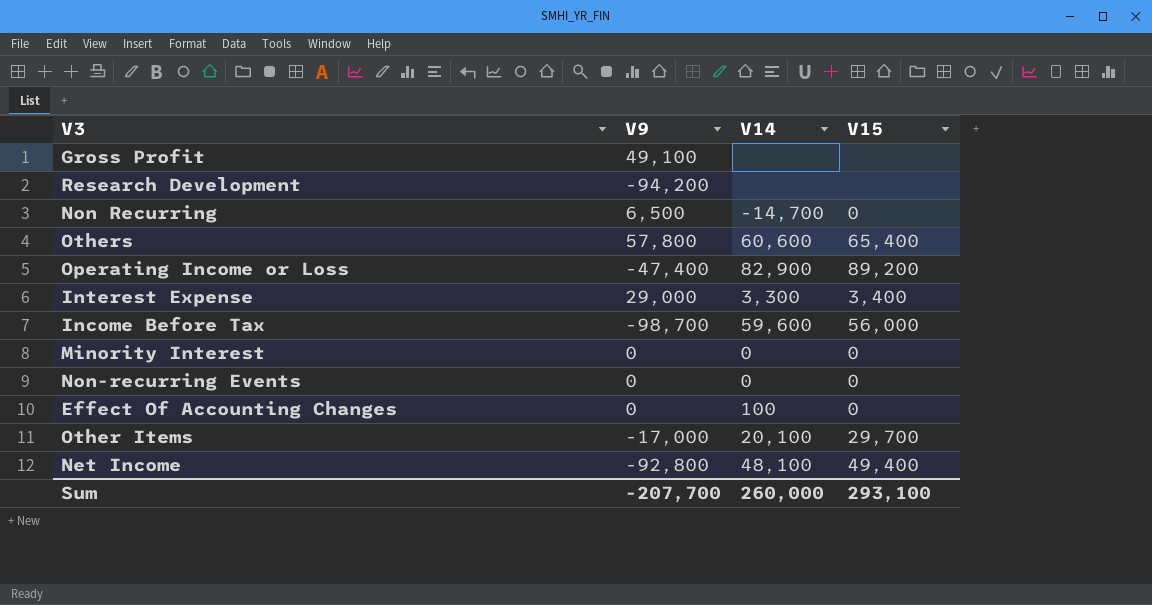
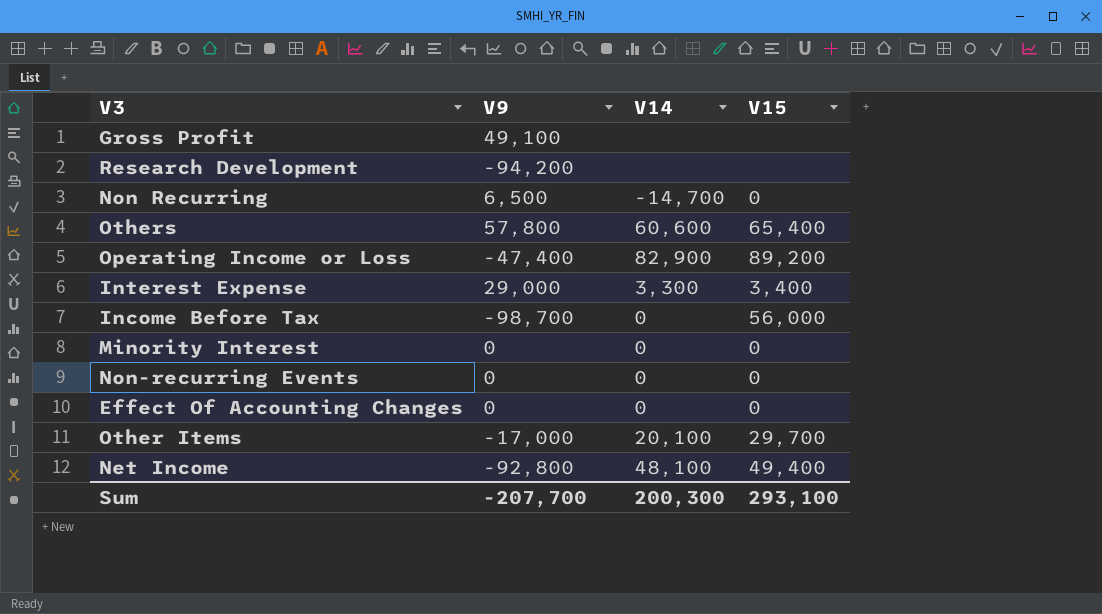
Income Before Tax | V14: 59,600 -> 0
Effect Of Accounting Changes | V14: 100 -> 0
Sum | V14: 260,000 -> 200,300

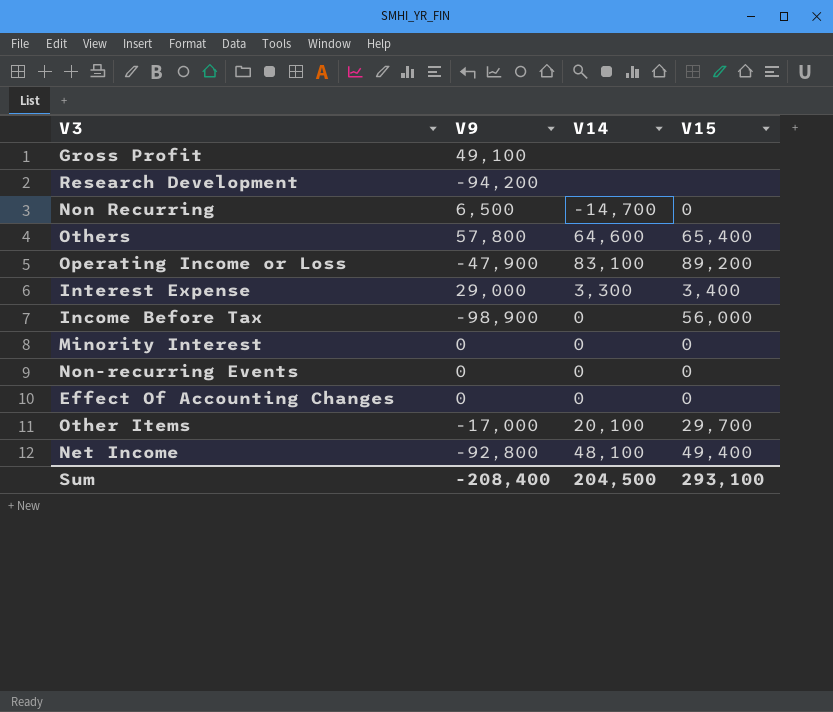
Others | V14: 60,600 -> 64,600
Operating Income or Loss | V9: -47,400 -> -47,900
Operating Income or Loss | V14: 82,900 -> 83,100
Income Before Tax | V9: -98,700 -> -98,900
Sum | V9: -207,700 -> -208,400
Sum | V14: 200,300 -> 204,500

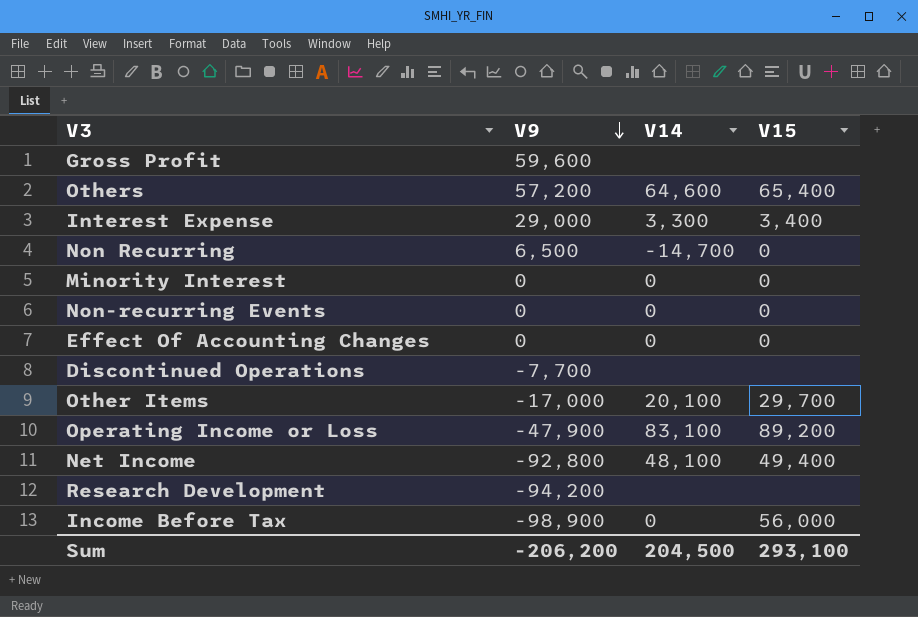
row order: none -> V9 descending
Gross Profit | V9: 49,100 -> 59,600
Others | V9: 57,800 -> 57,200
row Discontinued Operations: none -> -7,700 | none | none
Sum | V9: -208,400 -> -206,200

